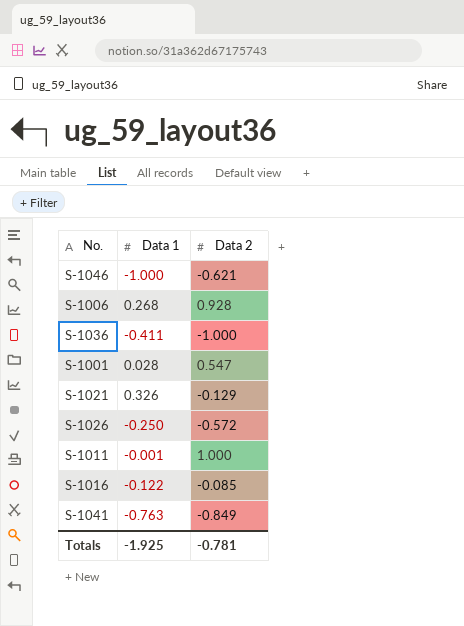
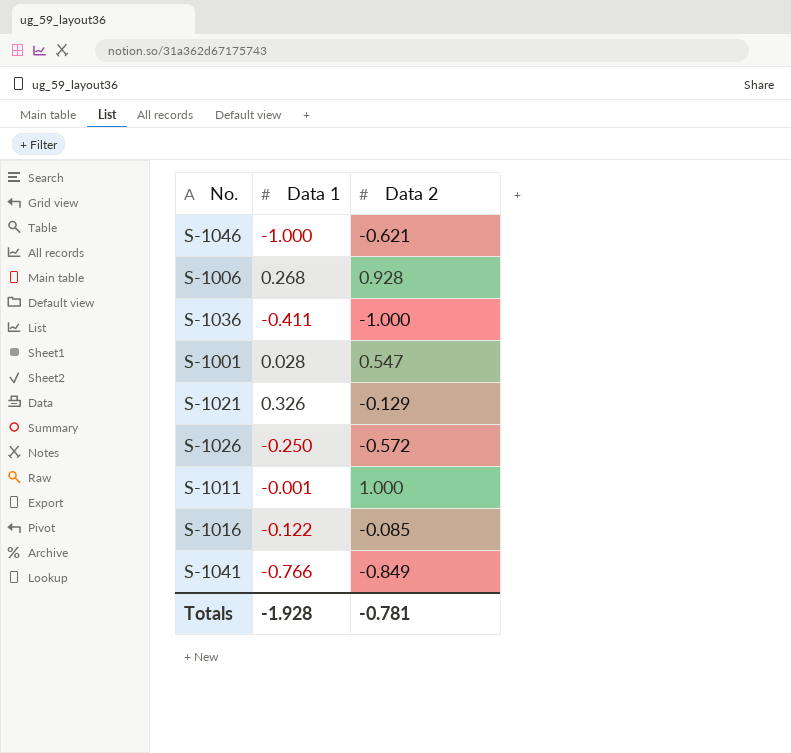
S-1041 | Data 1: -0.763 -> -0.766
Totals | Data 1: -1.925 -> -1.928

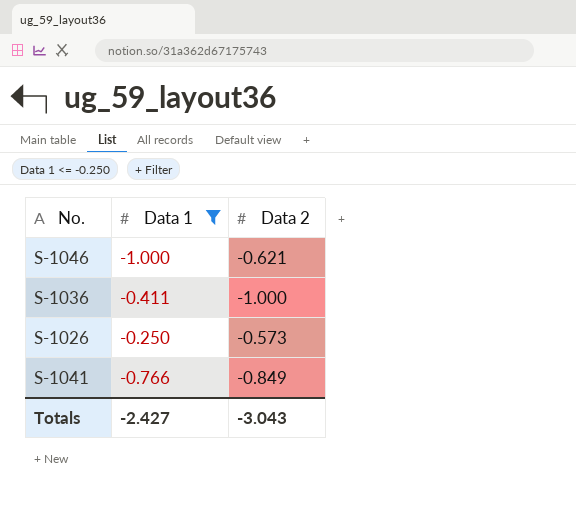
filter: none -> Data 1 <= -0.250
S-1026 | Data 2: -0.572 -> -0.573
Totals | Data 1: -1.928 -> -2.427
Totals | Data 2: -0.781 -> -3.043

